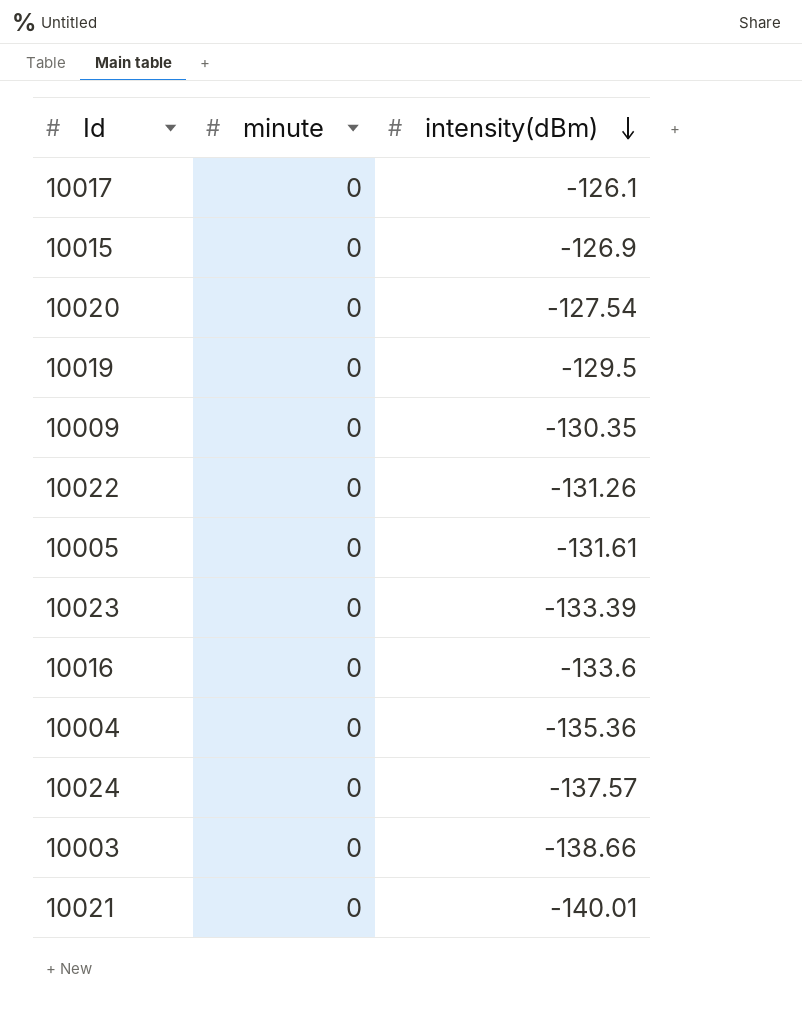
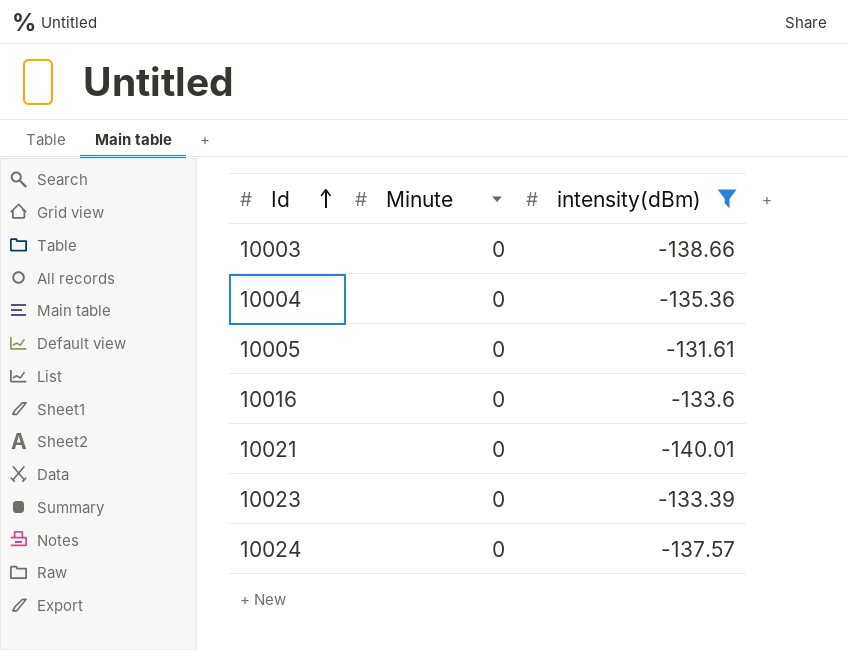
filter: none -> intensity(dBm) <= -131.61
row order: intensity(dBm) descending -> Id ascending
column name: minute -> Minute

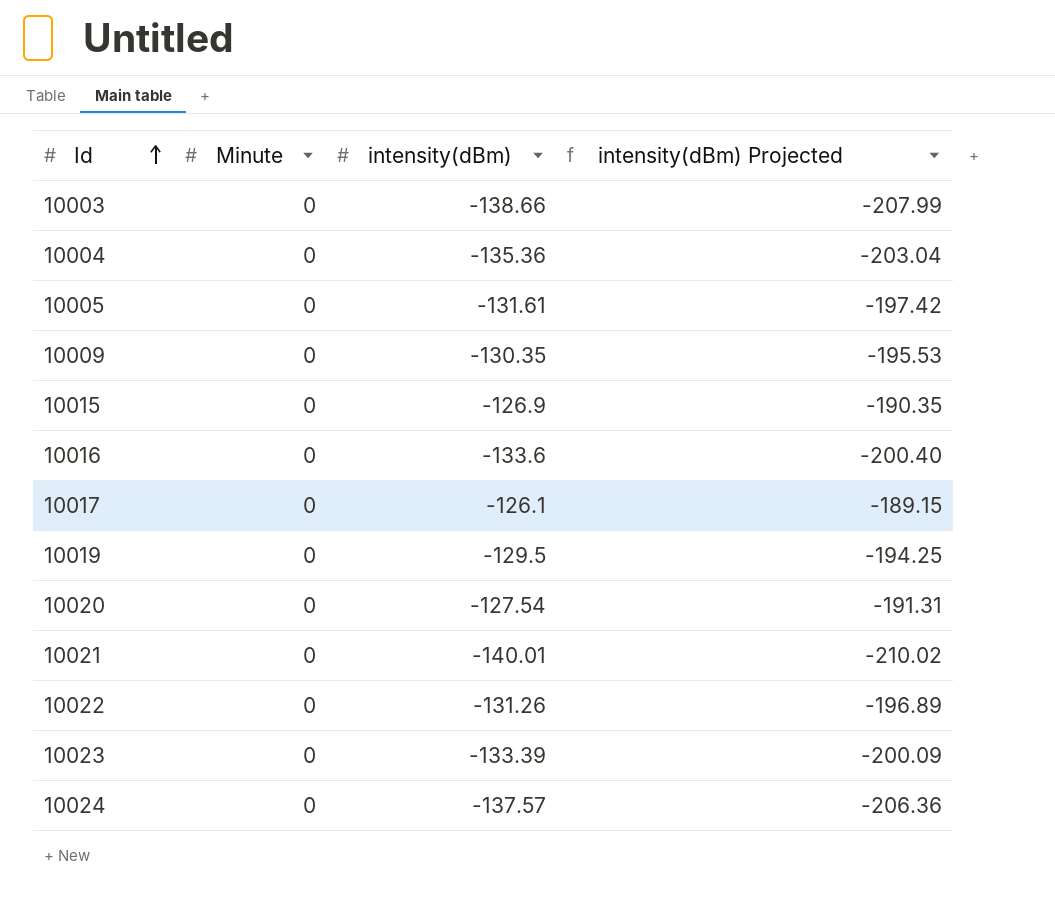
filter: intensity(dBm) <= -131.61 -> none
column intensity(dBm) Projected | formula: none -> [intensity(dBm)] * 1.5

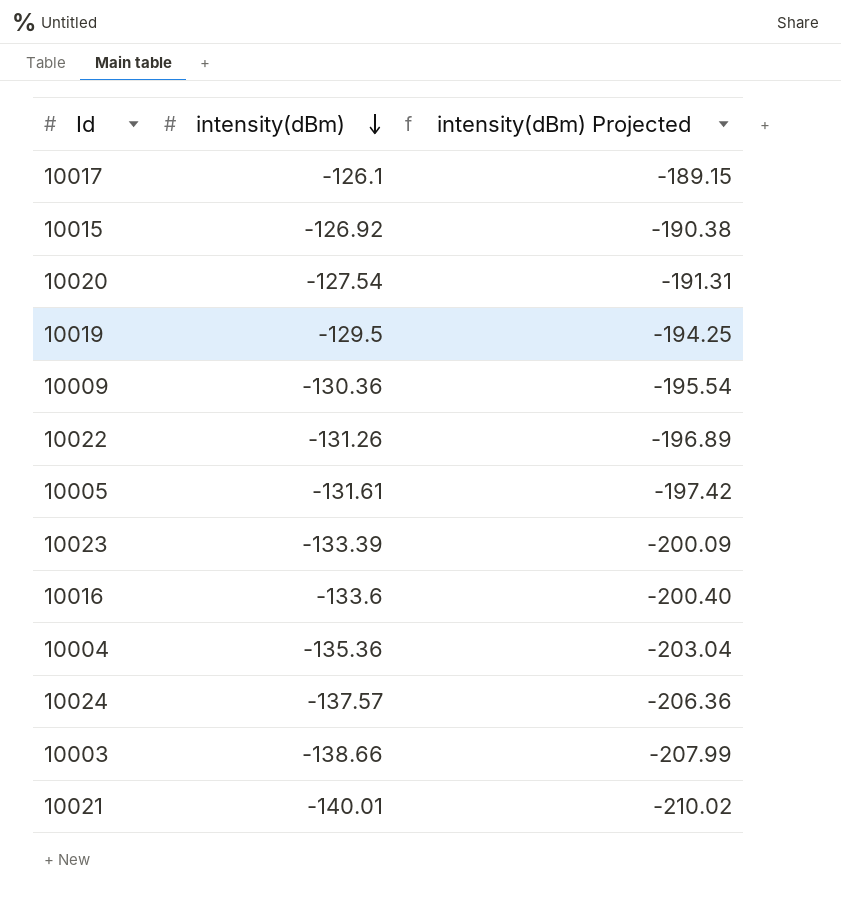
row order: Id ascending -> intensity(dBm) descending
column Minute | position: 2 -> none
10015 | intensity(dBm): -126.9 -> -126.92
10015 | intensity(dBm) Projected: -190.35 -> -190.38
10009 | intensity(dBm): -130.35 -> -130.36
10009 | intensity(dBm) Projected: -195.53 -> -195.54

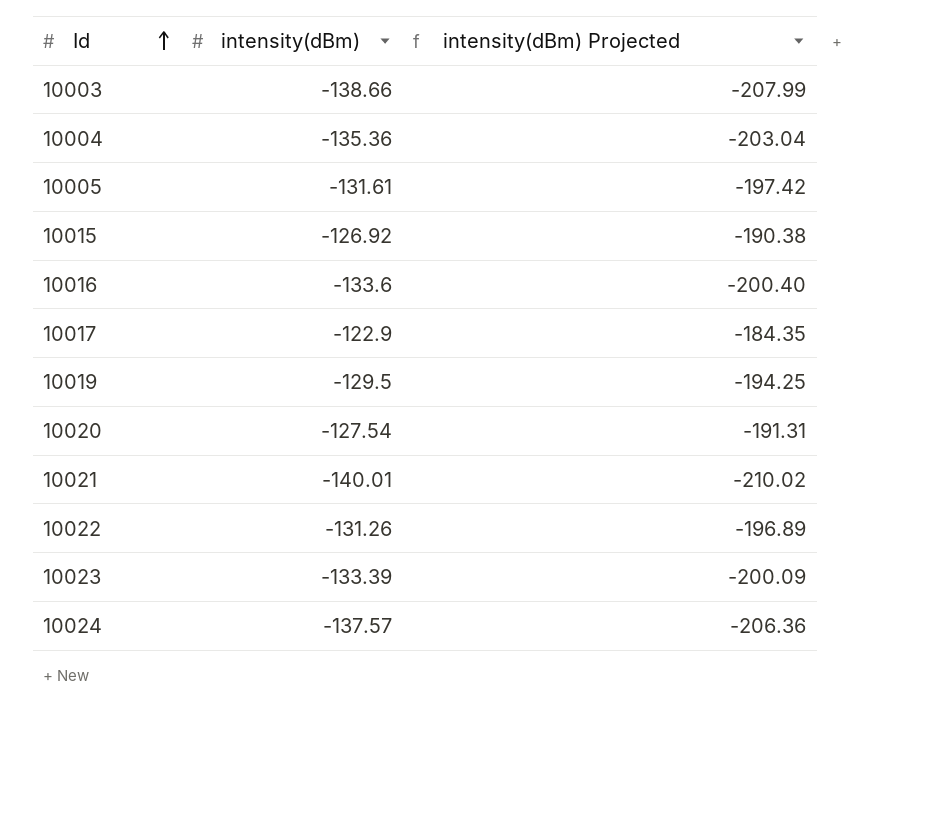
row order: intensity(dBm) descending -> Id ascending
row 10009: -130.36 | -195.54 -> none
10017 | intensity(dBm): -126.1 -> -122.9
10017 | intensity(dBm) Projected: -189.15 -> -184.35

